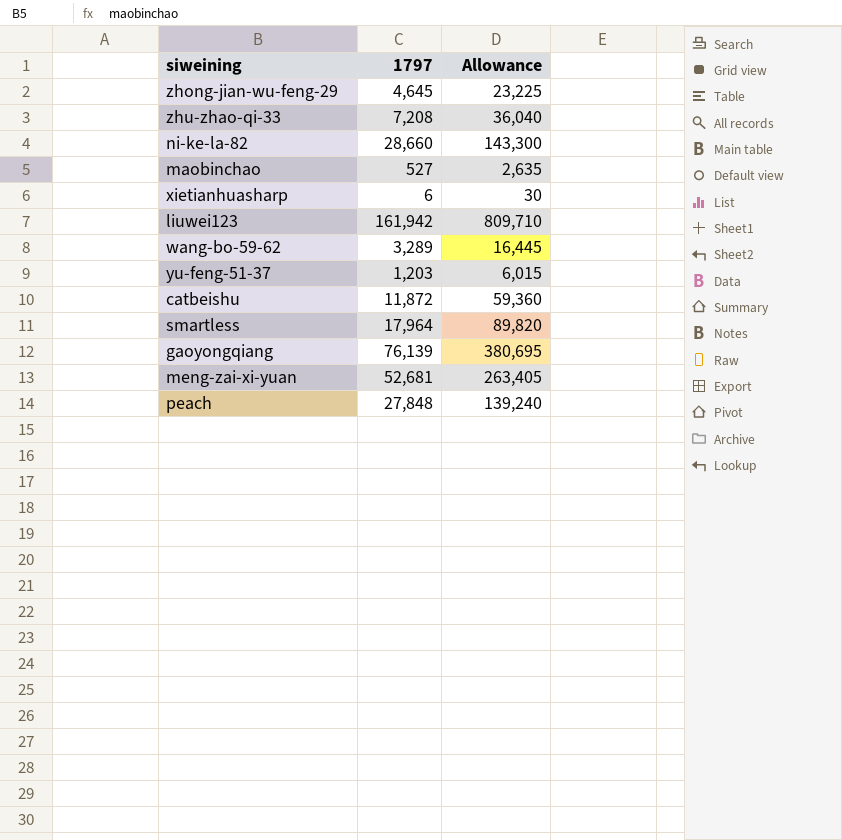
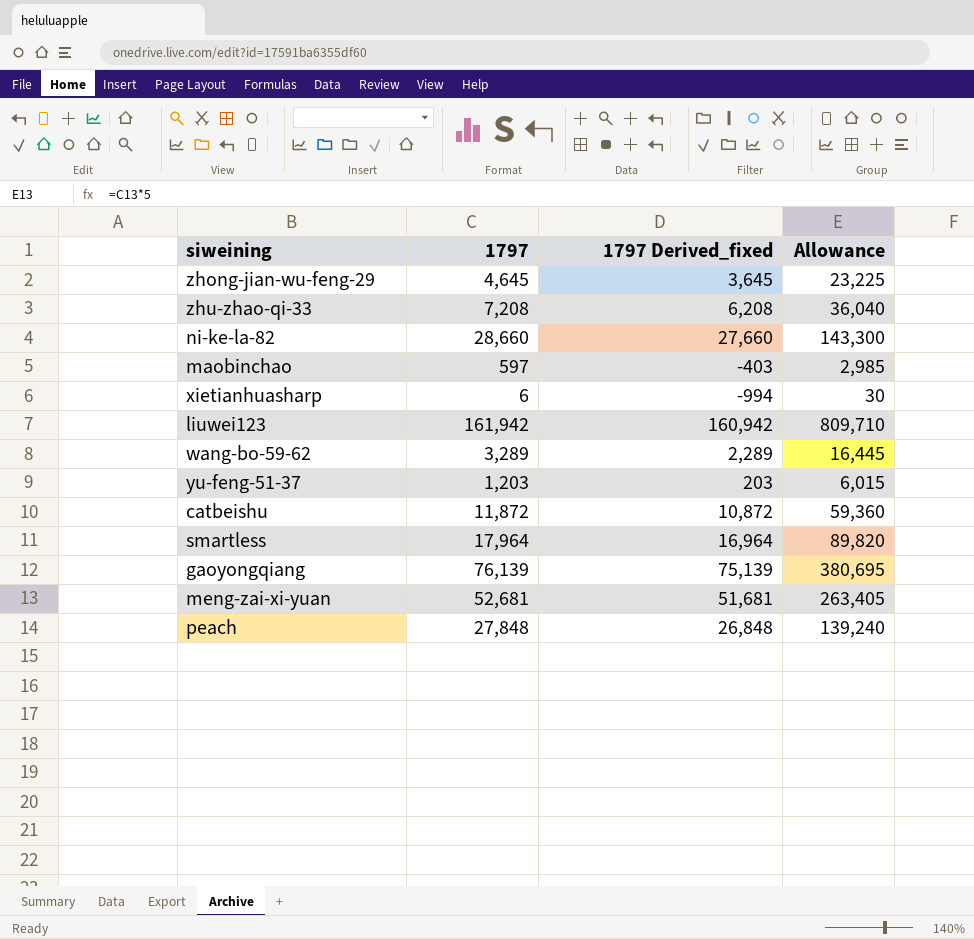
column 1797 Derived_fixed | formula: none -> [1797] - 1000
maobinchao | 1797: 527 -> 597
maobinchao | Allowance: 2,635 -> 2,985

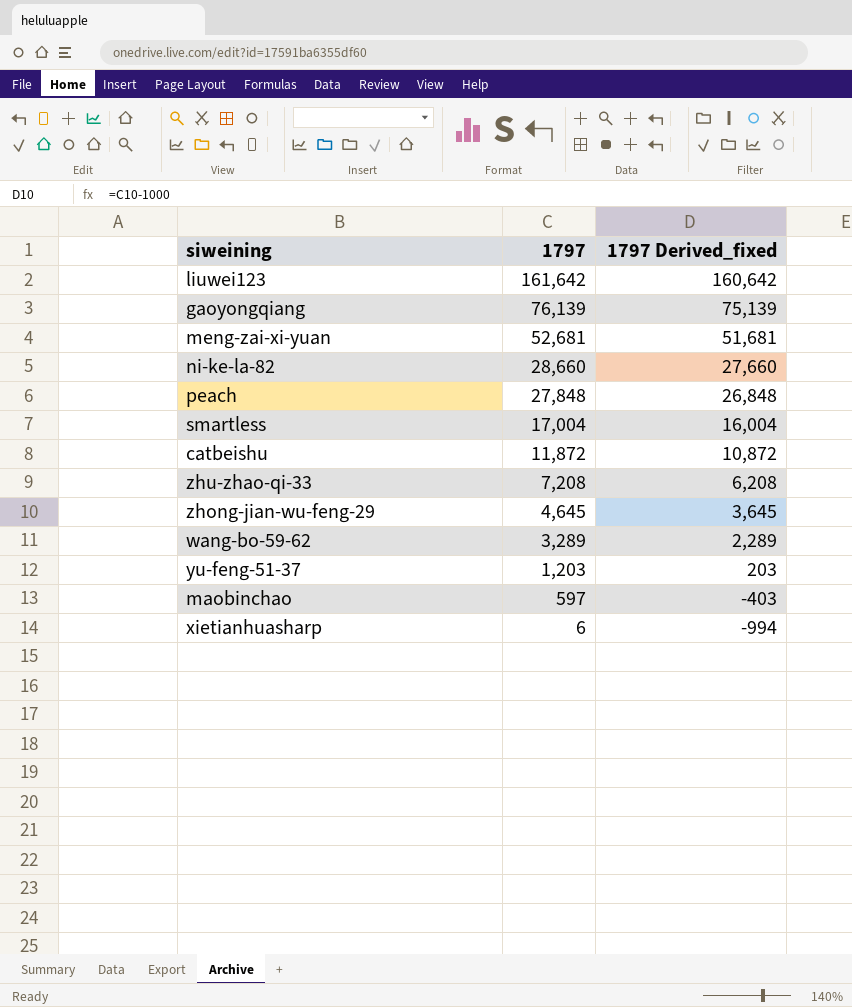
row order: none -> 1797 descending
column Allowance | formula: [1797] * 5 -> none
liuwei123 | 1797: 161,942 -> 161,642
liuwei123 | 1797 Derived_fixed: 160,942 -> 160,642
smartless | 1797: 17,964 -> 17,004
smartless | 1797 Derived_fixed: 16,964 -> 16,004

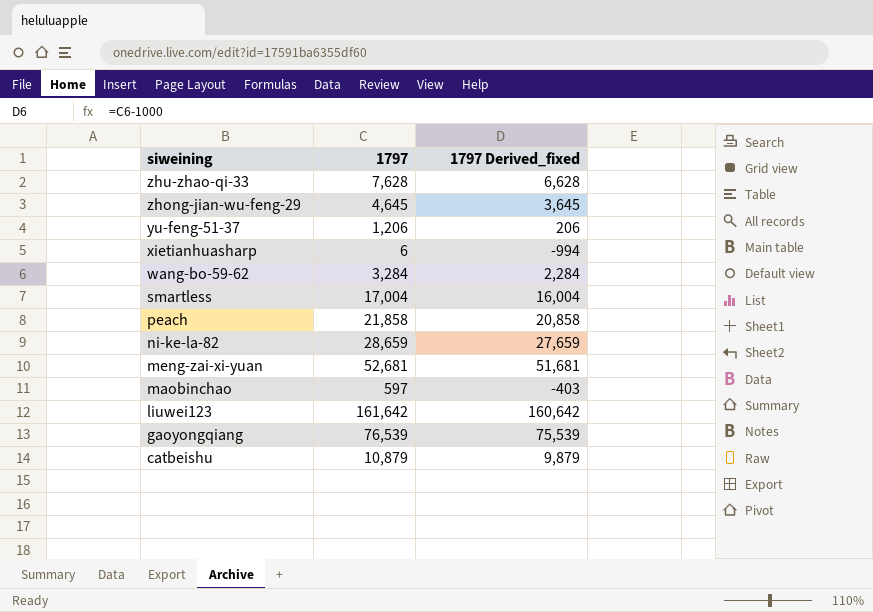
row order: 1797 descending -> siweining descending
zhu-zhao-qi-33 | 1797: 7,208 -> 7,628
zhu-zhao-qi-33 | 1797 Derived_fixed: 6,208 -> 6,628
yu-feng-51-37 | 1797: 1,203 -> 1,206
yu-feng-51-37 | 1797 Derived_fixed: 203 -> 206
wang-bo-59-62 | 1797: 3,289 -> 3,284
wang-bo-59-62 | 1797 Derived_fixed: 2,289 -> 2,284
peach | 1797: 27,848 -> 21,858
peach | 1797 Derived_fixed: 26,848 -> 20,858
ni-ke-la-82 | 1797: 28,660 -> 28,659
ni-ke-la-82 | 1797 Derived_fixed: 27,660 -> 27,659
gaoyongqiang | 1797: 76,139 -> 76,539
gaoyongqiang | 1797 Derived_fixed: 75,139 -> 75,539
catbeishu | 1797: 11,872 -> 10,879
catbeishu | 1797 Derived_fixed: 10,872 -> 9,879

